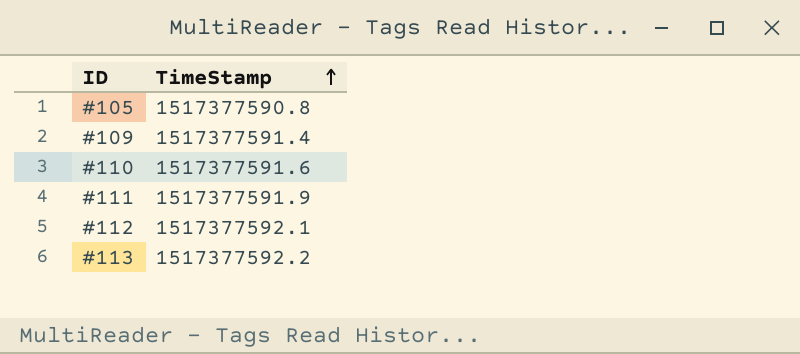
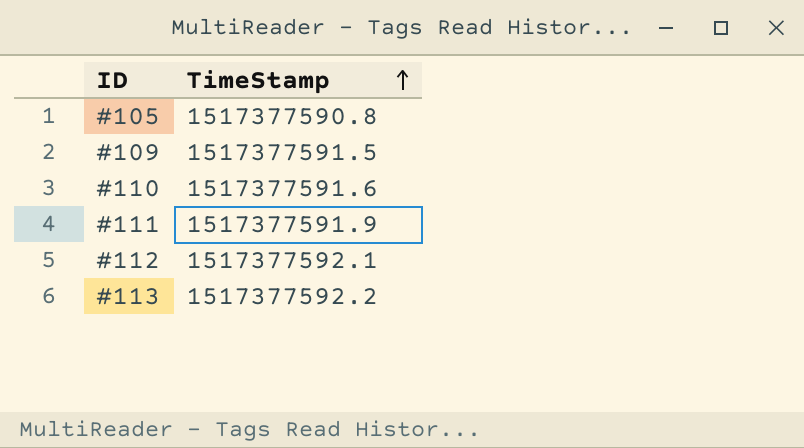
#109 | TimeStamp: 1517377591.4 -> 1517377591.5

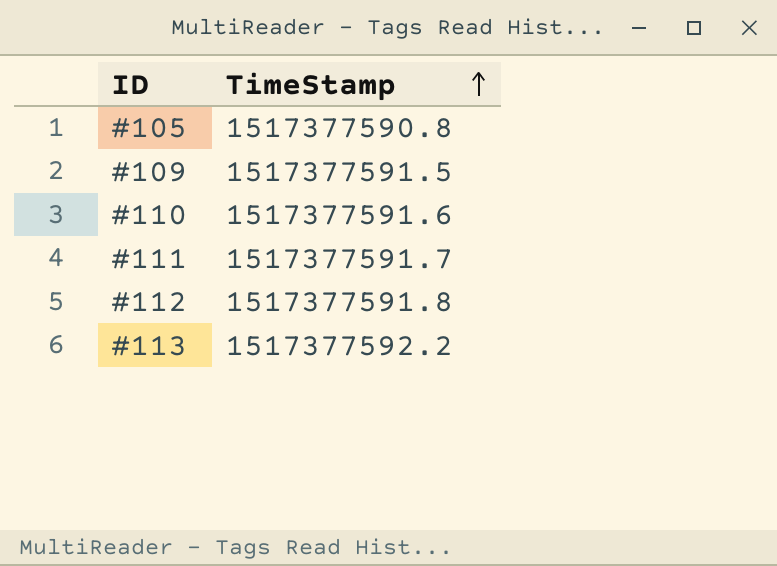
#111 | TimeStamp: 1517377591.9 -> 1517377591.7
#112 | TimeStamp: 1517377592.1 -> 1517377591.8

